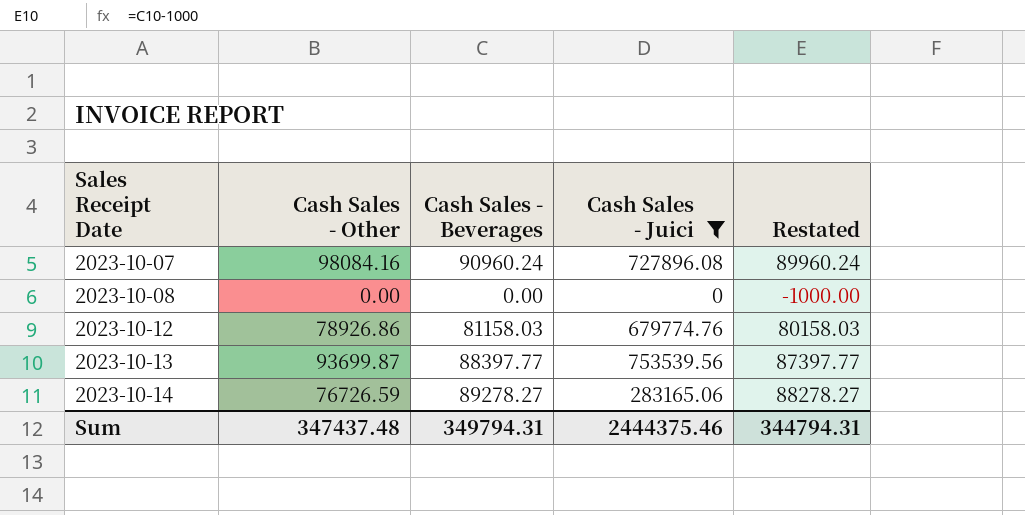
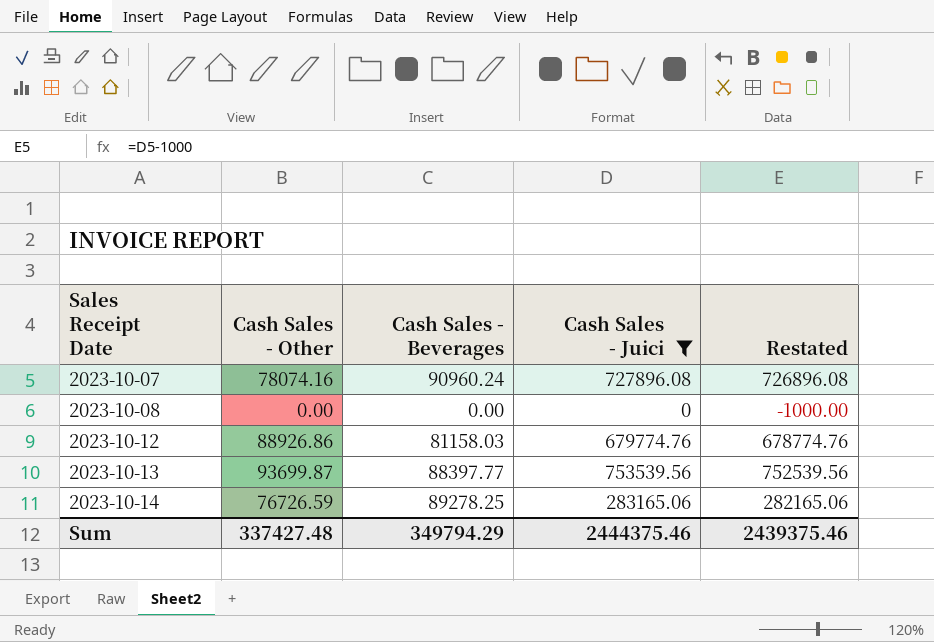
column Restated | formula: [Cash Sales - Beverages] - 1000 -> [Cash Sales - Juici] - 1000
2023-10-07 | Cash Sales - Other: 98084.16 -> 78074.16
2023-10-12 | Cash Sales - Other: 78926.86 -> 88926.86
2023-10-14 | Cash Sales - Beverages: 89278.27 -> 89278.25
Sum | Cash Sales - Other: 347437.48 -> 337427.48
Sum | Cash Sales - Beverages: 349794.31 -> 349794.29
Sum | Restated: 344794.31 -> 2439375.46

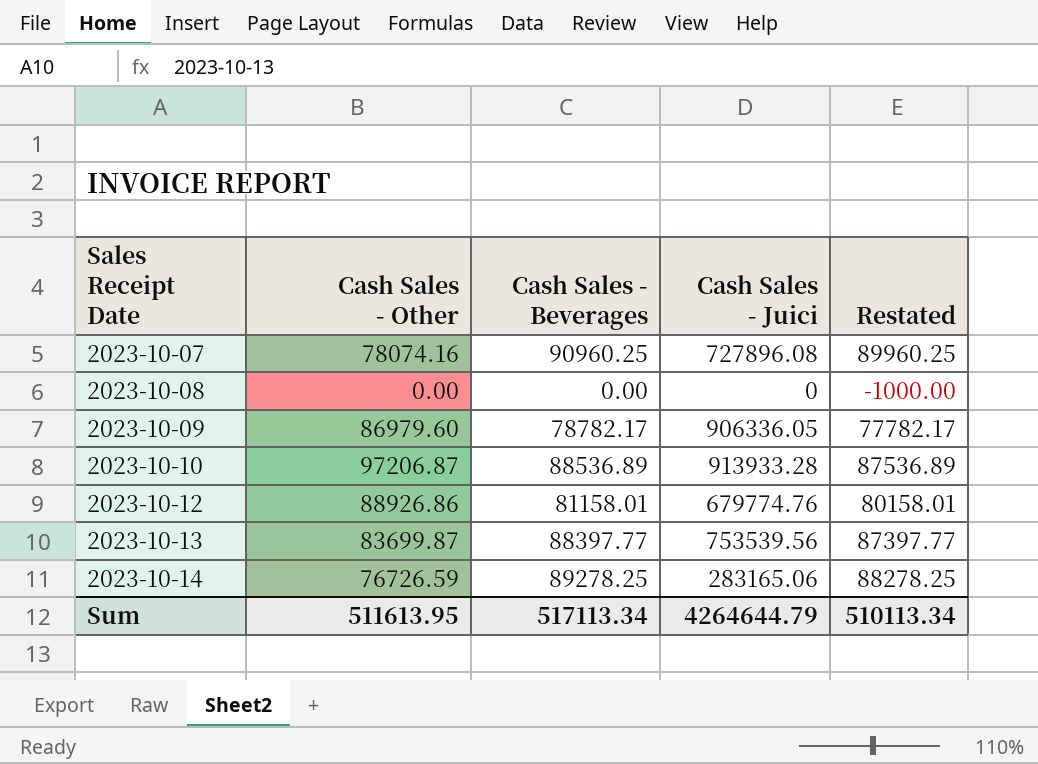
filter: Cash Sales - Juici <= 753539.56 -> none
column Restated | formula: [Cash Sales - Juici] - 1000 -> [Cash Sales - Beverages] - 1000
2023-10-07 | Cash Sales - Beverages: 90960.24 -> 90960.25
2023-10-12 | Cash Sales - Beverages: 81158.03 -> 81158.01
2023-10-13 | Cash Sales - Other: 93699.87 -> 83699.87
Sum | Cash Sales - Other: 337427.48 -> 511613.95
Sum | Cash Sales - Beverages: 349794.29 -> 517113.34
Sum | Cash Sales - Juici: 2444375.46 -> 4264644.79
Sum | Restated: 2439375.46 -> 510113.34

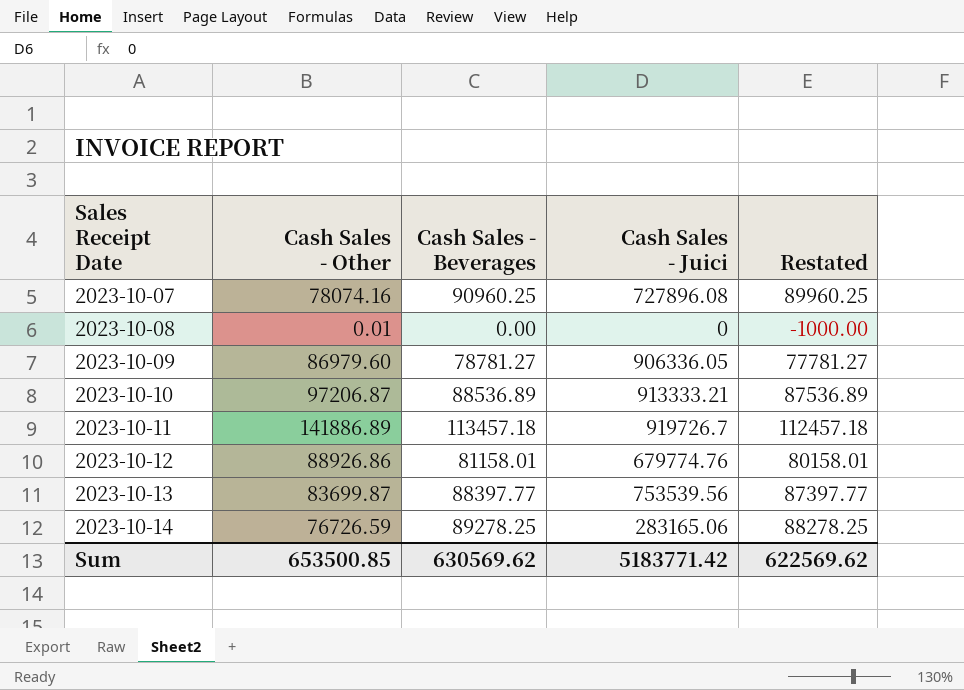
2023-10-08 | Cash Sales - Other: 0.00 -> 0.01
2023-10-09 | Cash Sales - Beverages: 78782.17 -> 78781.27
2023-10-09 | Restated: 77782.17 -> 77781.27
2023-10-10 | Cash Sales - Juici: 913933.28 -> 913333.21
row 2023-10-11: none -> 141886.89 | 113457.18 | 919726.7 | 112457.18
Sum | Cash Sales - Other: 511613.95 -> 653500.85
Sum | Cash Sales - Beverages: 517113.34 -> 630569.62
Sum | Cash Sales - Juici: 4264644.79 -> 5183771.42
Sum | Restated: 510113.34 -> 622569.62

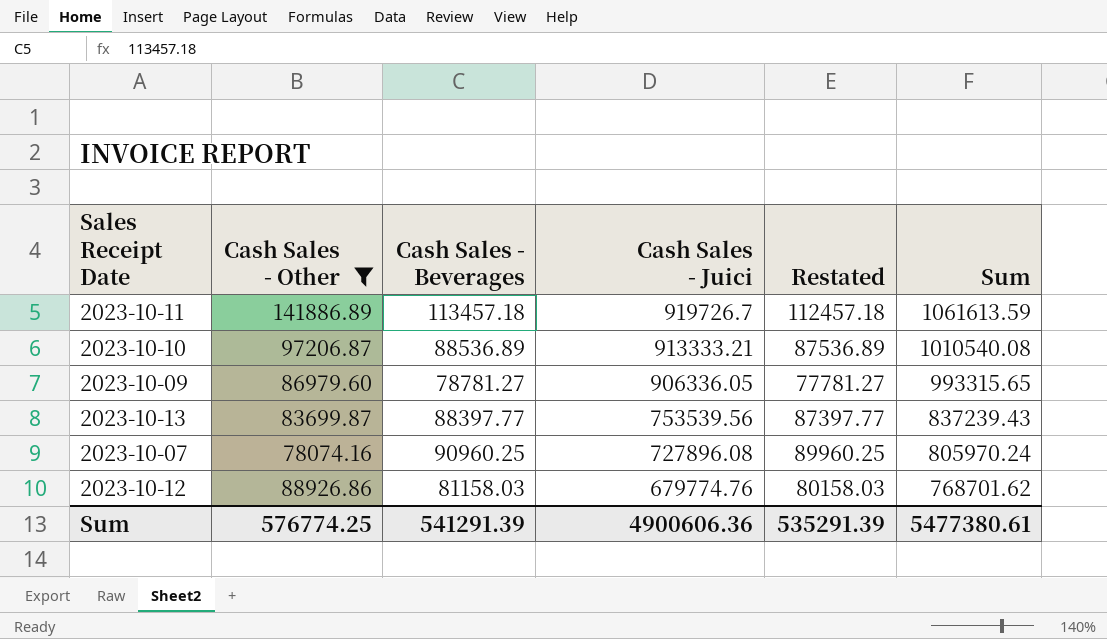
filter: none -> Cash Sales - Other >= 78074.16
row order: Sales Receipt Date ascending -> Cash Sales - Juici descending
column Sum | formula: none -> [Cash Sales - Other] + [Cash Sales - Juici]
2023-10-12 | Cash Sales - Beverages: 81158.01 -> 81158.03
2023-10-12 | Restated: 80158.01 -> 80158.03
Sum | Cash Sales - Other: 653500.85 -> 576774.25
Sum | Cash Sales - Beverages: 630569.62 -> 541291.39
Sum | Cash Sales - Juici: 5183771.42 -> 4900606.36
Sum | Restated: 622569.62 -> 535291.39

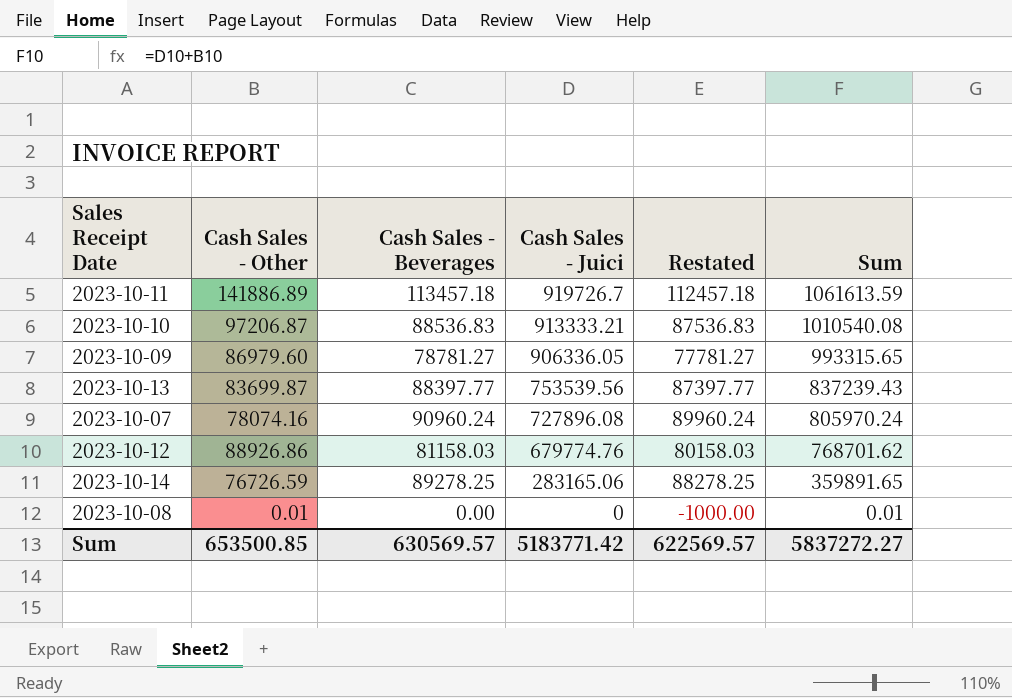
filter: Cash Sales - Other >= 78074.16 -> none
2023-10-10 | Cash Sales - Beverages: 88536.89 -> 88536.83
2023-10-10 | Restated: 87536.89 -> 87536.83
2023-10-07 | Cash Sales - Beverages: 90960.25 -> 90960.24
2023-10-07 | Restated: 89960.25 -> 89960.24
Sum | Cash Sales - Other: 576774.25 -> 653500.85
Sum | Cash Sales - Beverages: 541291.39 -> 630569.57
Sum | Cash Sales - Juici: 4900606.36 -> 5183771.42
Sum | Restated: 535291.39 -> 622569.57
Sum | Sum: 5477380.61 -> 5837272.27

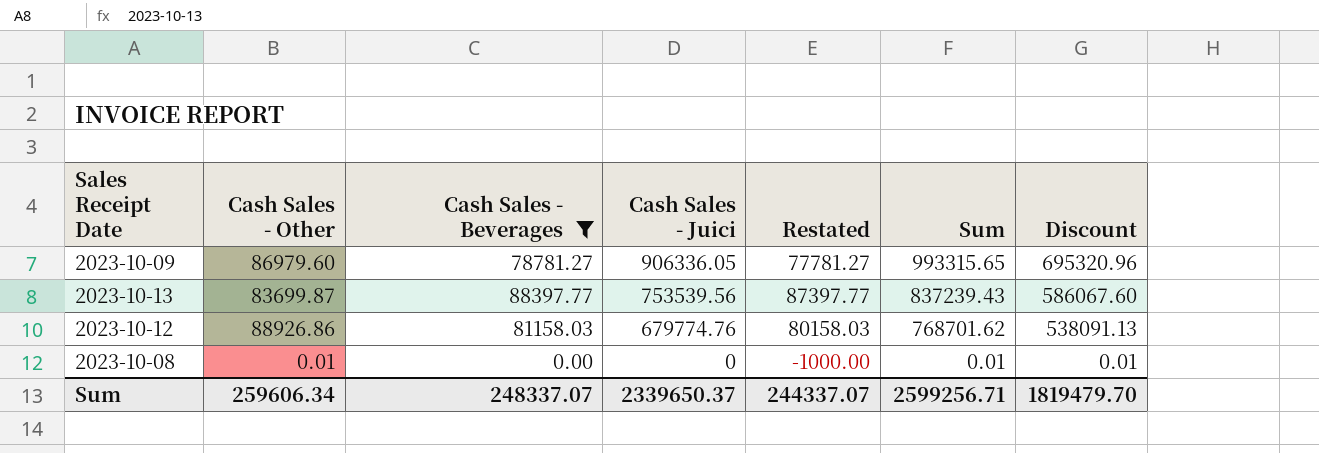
filter: none -> Cash Sales - Beverages <= 88397.77
column Discount | formula: none -> [Sum] * 0.7
Sum | Cash Sales - Other: 653500.85 -> 259606.34
Sum | Cash Sales - Beverages: 630569.57 -> 248337.07
Sum | Cash Sales - Juici: 5183771.42 -> 2339650.37
Sum | Restated: 622569.57 -> 244337.07
Sum | Sum: 5837272.27 -> 2599256.71

